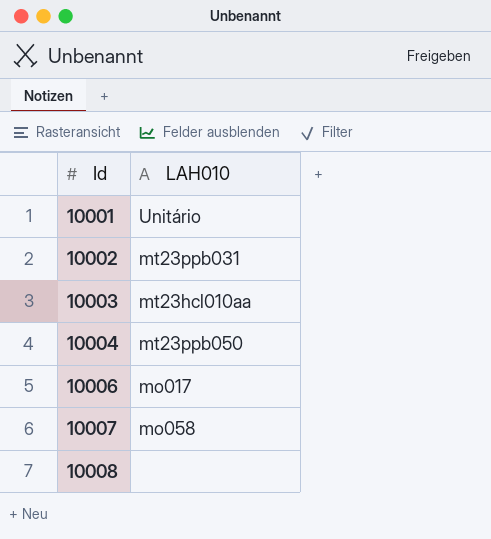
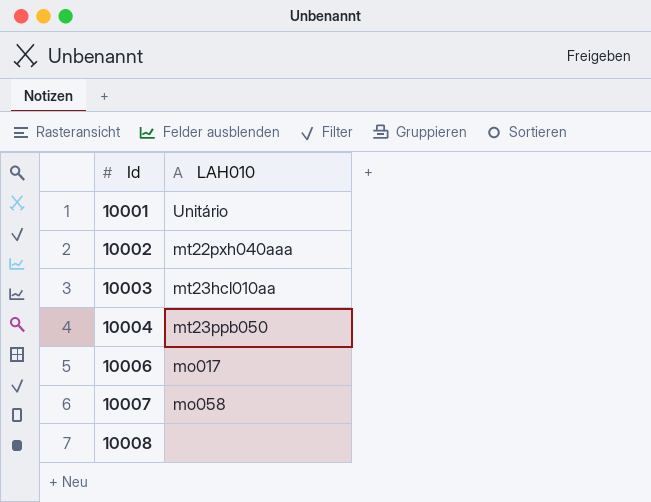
10002 | LAH010: mt23ppb031 -> mt22pxh040aaa

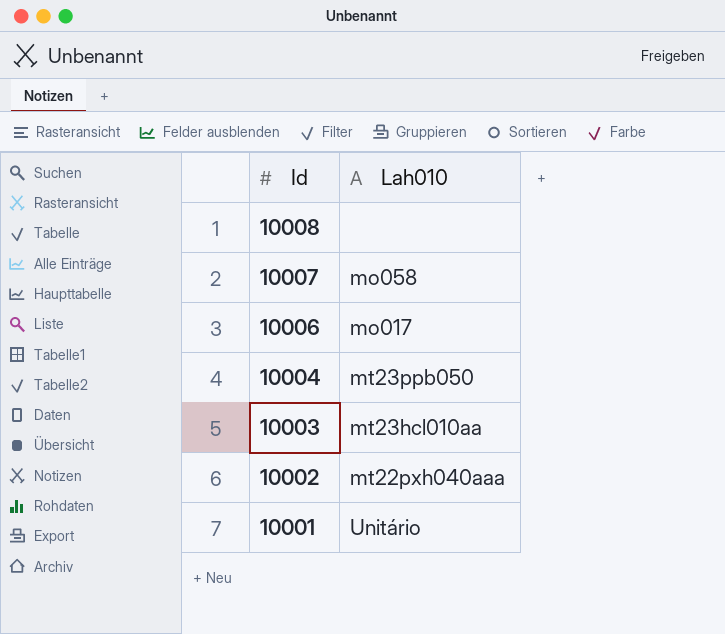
row order: Id ascending -> Id descending
column name: LAH010 -> Lah010

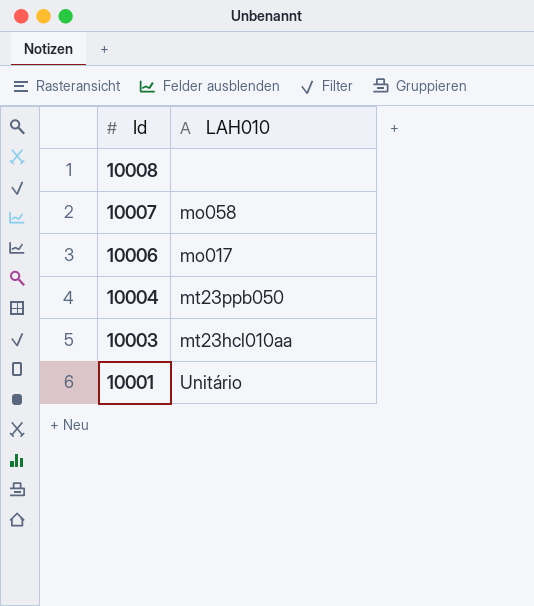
column name: Lah010 -> LAH010
row 10002: mt22pxh040aaa -> none

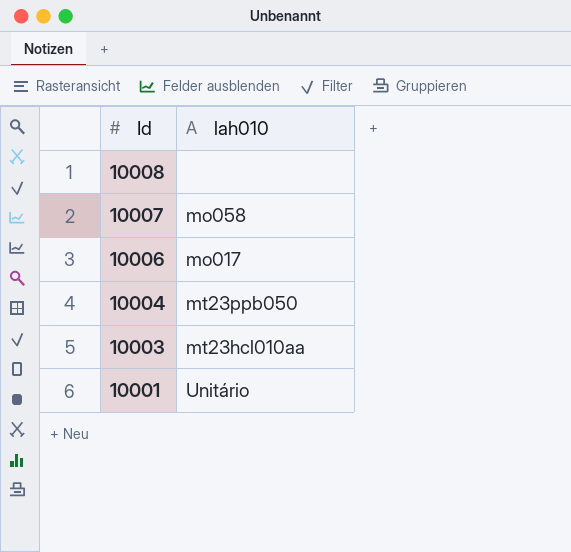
column name: LAH010 -> lah010

